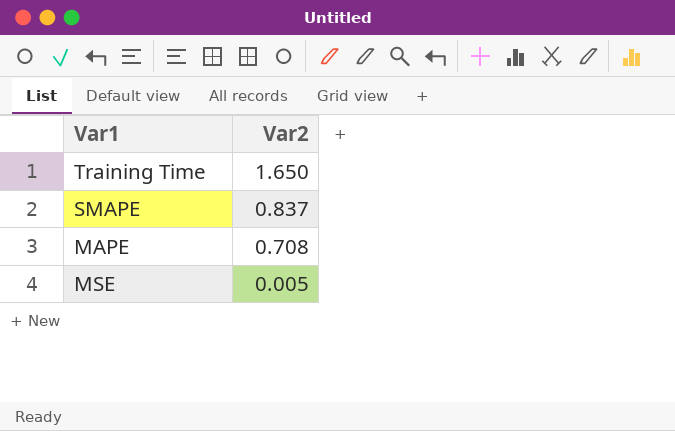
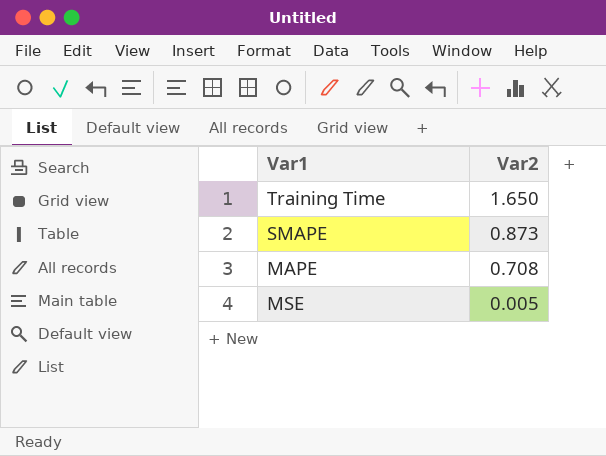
SMAPE | Var2: 0.837 -> 0.873

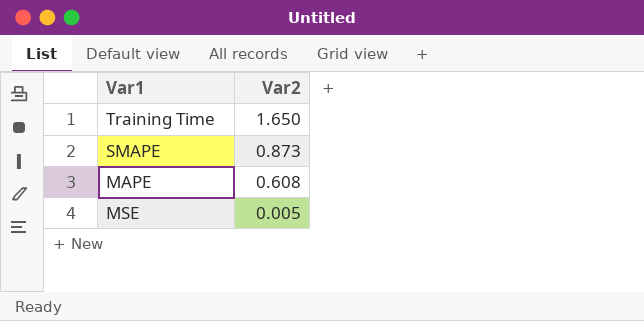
MAPE | Var2: 0.708 -> 0.608

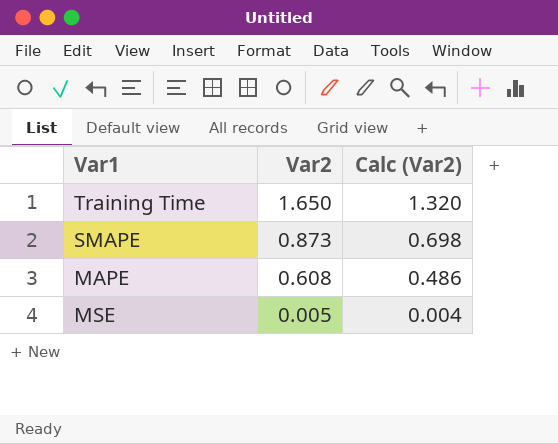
column Calc (Var2) | formula: none -> [Var2] * 0.8

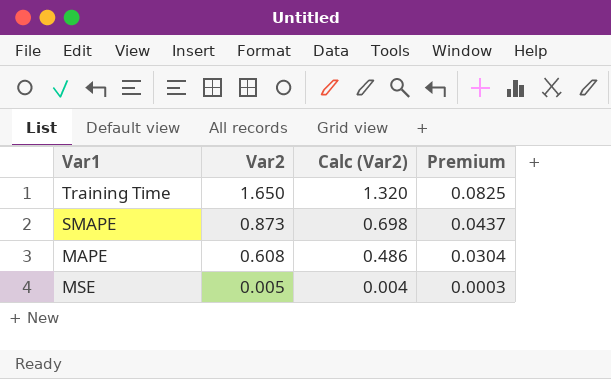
column Premium | formula: none -> [Var2] * 0.05

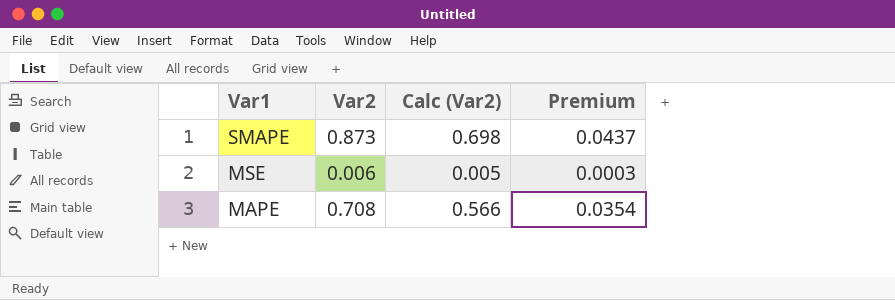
row order: Var2 descending -> Var1 descending
row Training Time: 1.650 | 1.320 | 0.0825 -> none
MSE | Var2: 0.005 -> 0.006
MSE | Calc (Var2): 0.004 -> 0.005
MAPE | Var2: 0.608 -> 0.708
MAPE | Calc (Var2): 0.486 -> 0.566
MAPE | Premium: 0.0304 -> 0.0354

